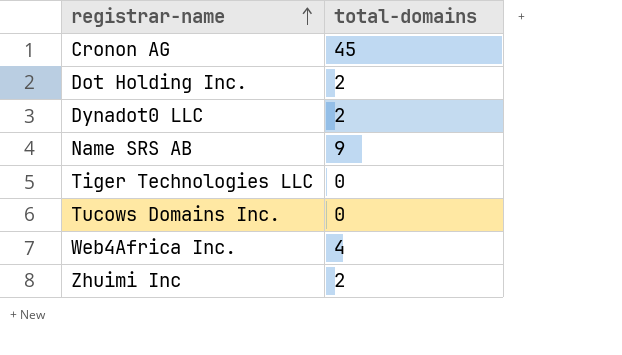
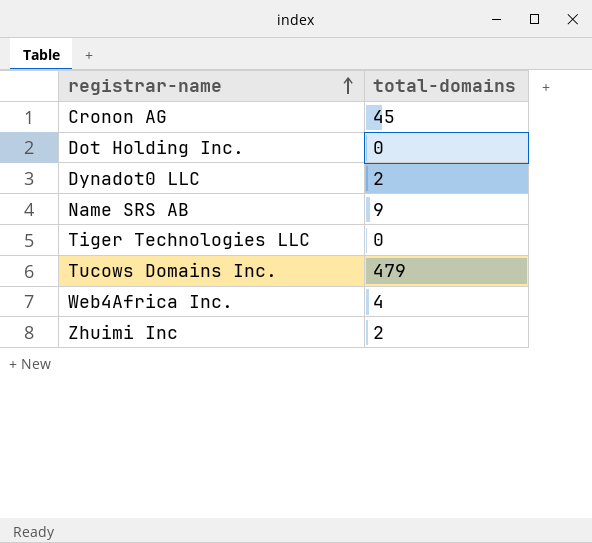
Dot Holding Inc. | total-domains: 2 -> 0
Tucows Domains Inc. | total-domains: 0 -> 479

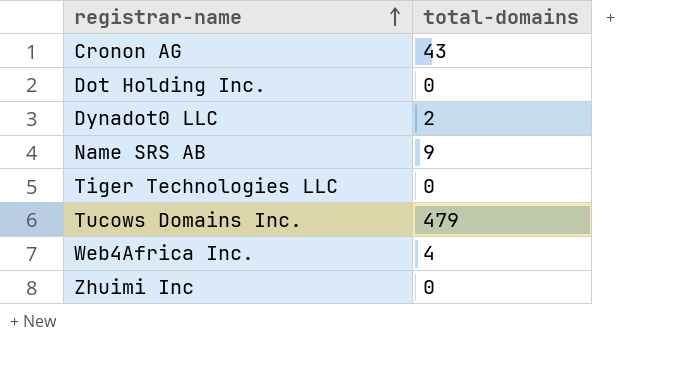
Cronon AG | total-domains: 45 -> 43
Zhuimi Inc | total-domains: 2 -> 0

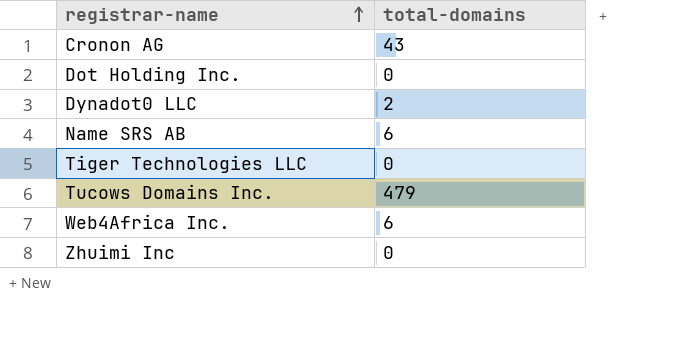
Name SRS AB | total-domains: 9 -> 6
Web4Africa Inc. | total-domains: 4 -> 6

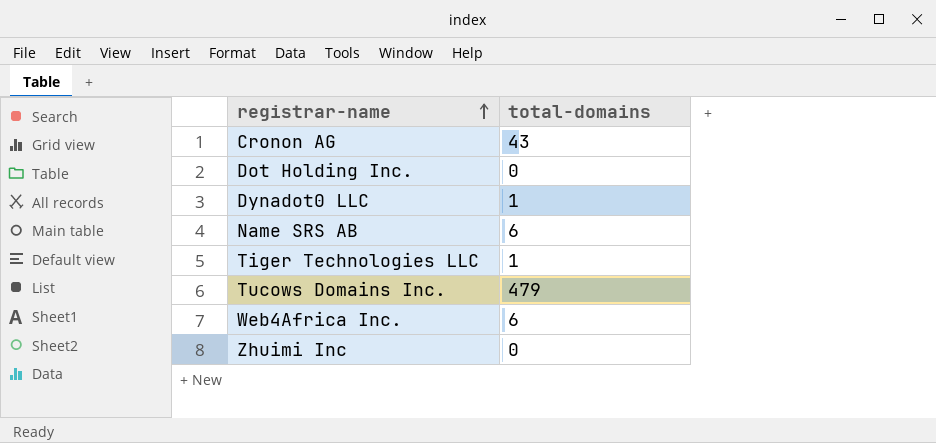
Dynadot0 LLC | total-domains: 2 -> 1
Tiger Technologies LLC | total-domains: 0 -> 1

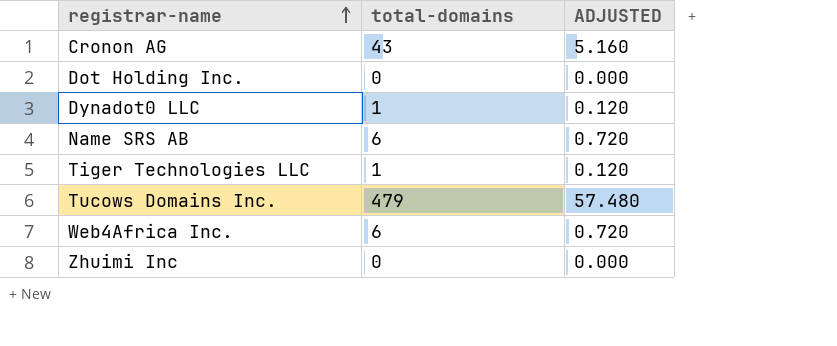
column ADJUSTED | formula: none -> [total-domains] * 0.12

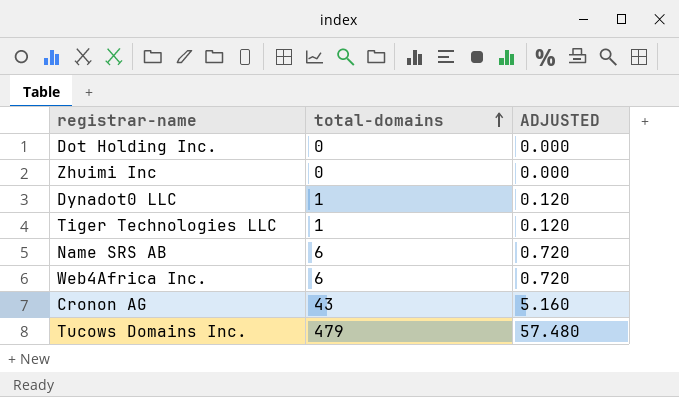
row order: registrar-name ascending -> total-domains ascending

